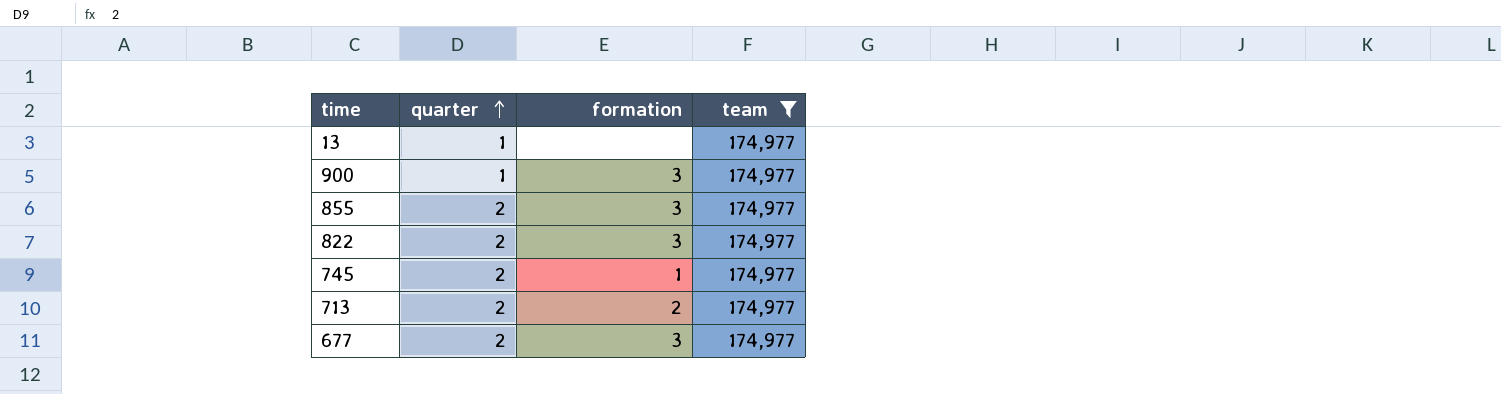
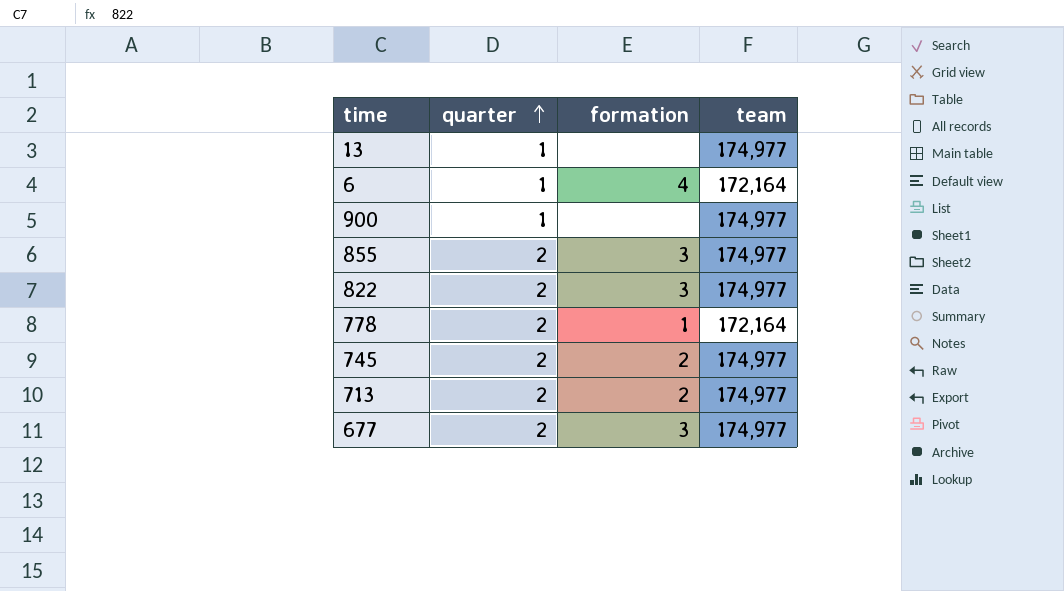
filter: team = 174,977 -> none
900 | formation: 3 -> none
745 | formation: 1 -> 2

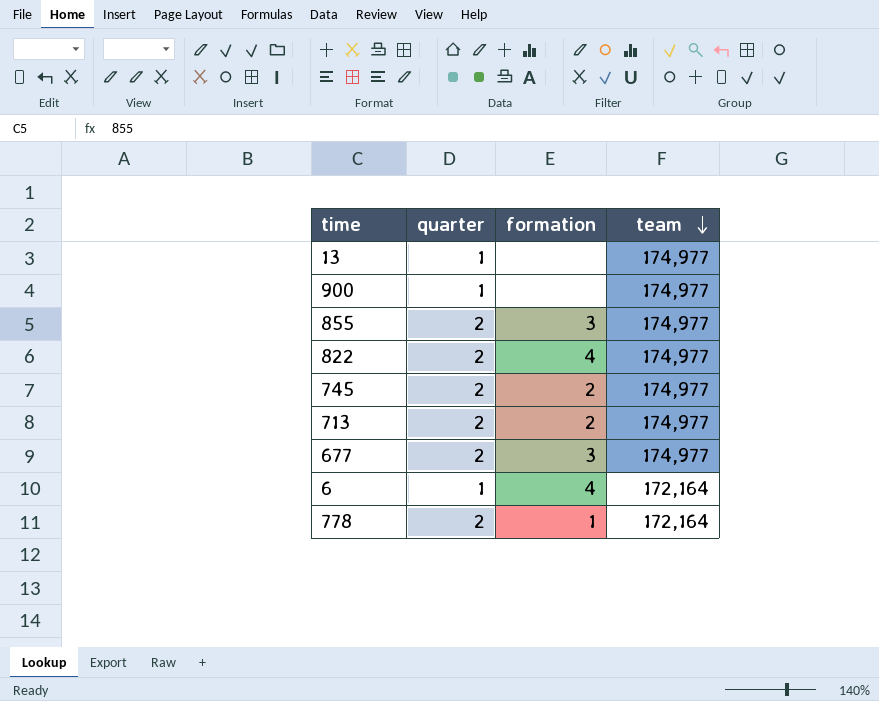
row order: quarter ascending -> team descending
822 | formation: 3 -> 4

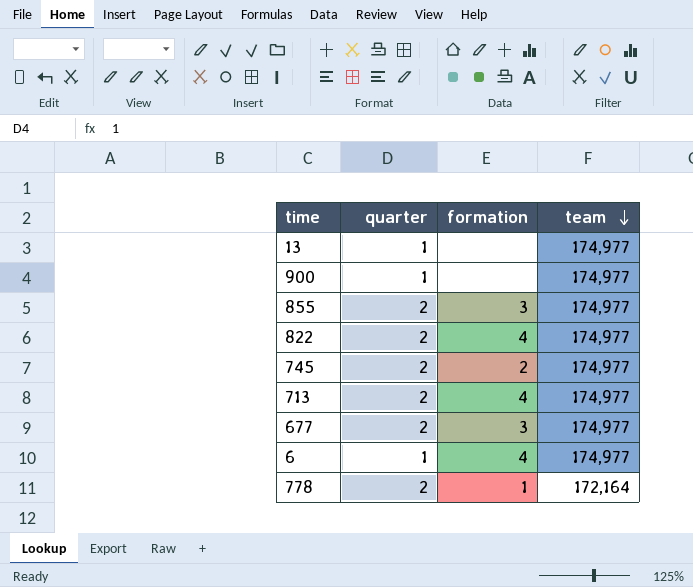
713 | formation: 2 -> 4
6 | team: 172,164 -> 174,977

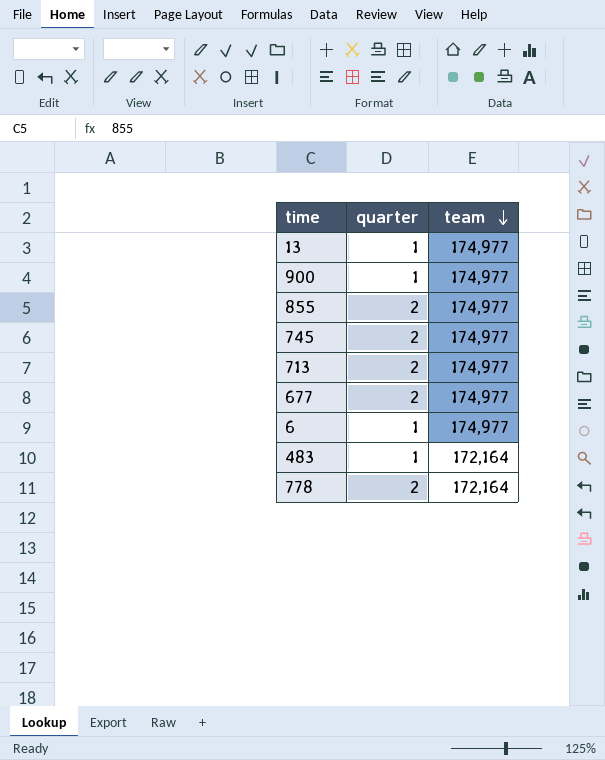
column formation | position: 3 -> none
row 822: 2 | 4 | 174,977 -> none
row 483: none -> 1 | 172,164

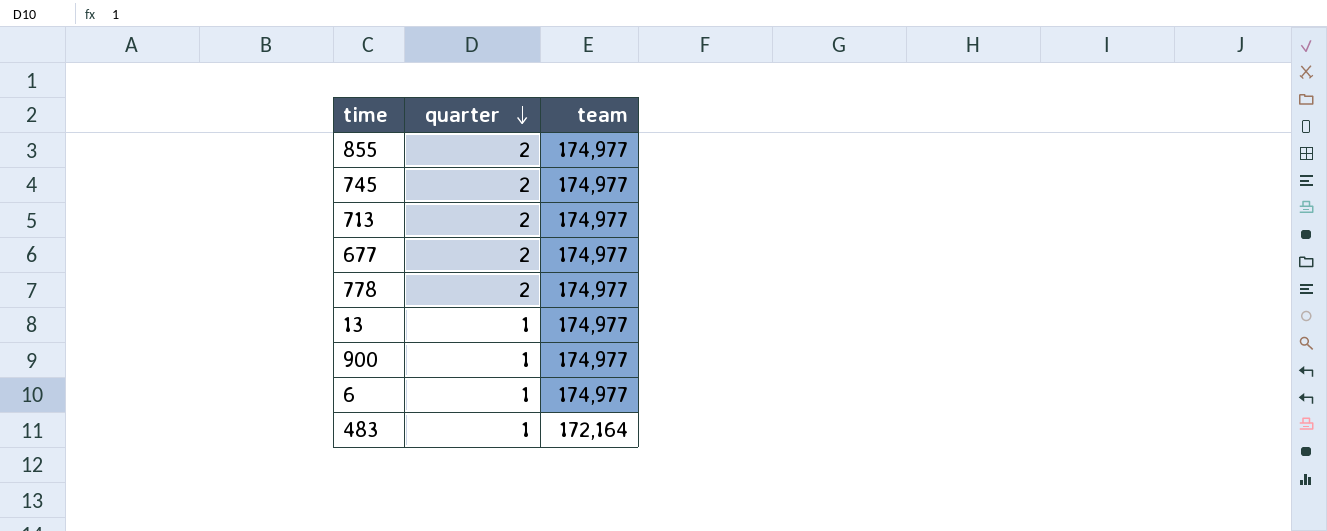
row order: team descending -> quarter descending
778 | team: 172,164 -> 174,977

